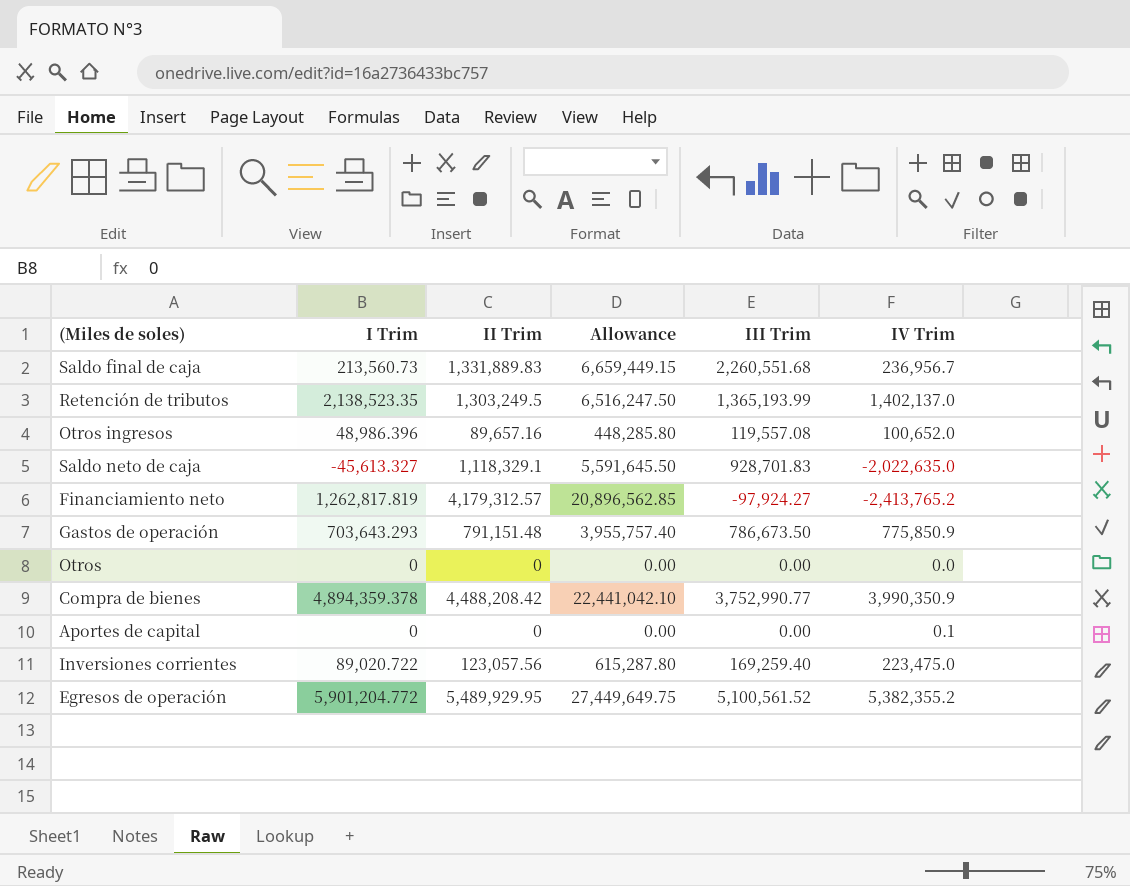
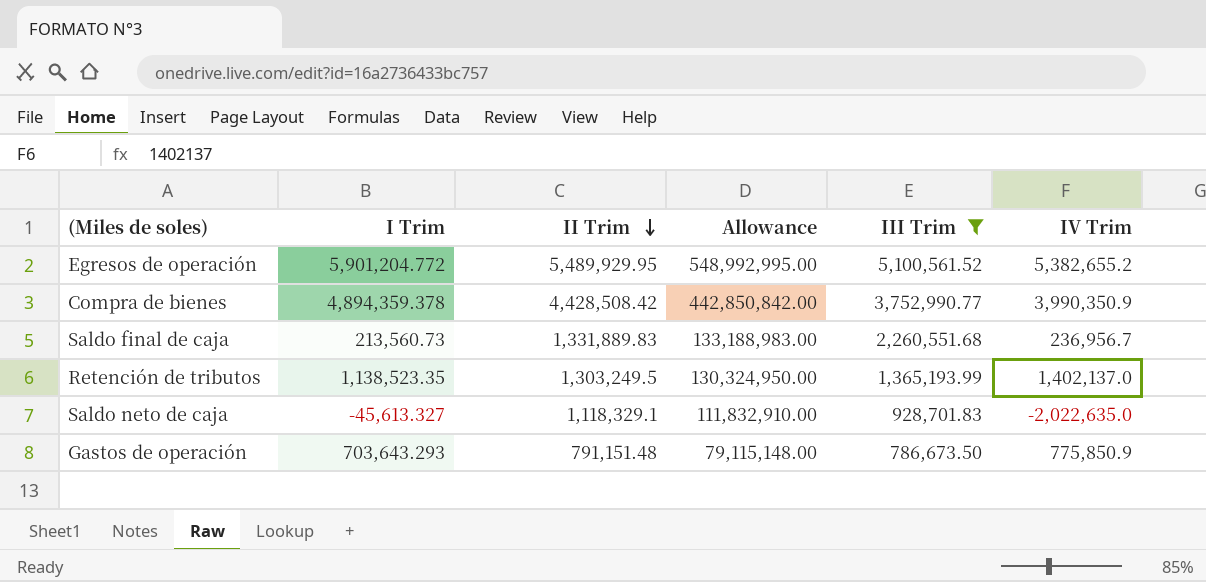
filter: none -> III Trim >= 786,673.50
row order: none -> II Trim descending
column Allowance | formula: [II Trim] * 5 -> [II Trim] * 100
Egresos de operación | IV Trim: 5,382,355.2 -> 5,382,655.2
Compra de bienes | II Trim: 4,488,208.42 -> 4,428,508.42
Retención de tributos | I Trim: 2,138,523.35 -> 1,138,523.35

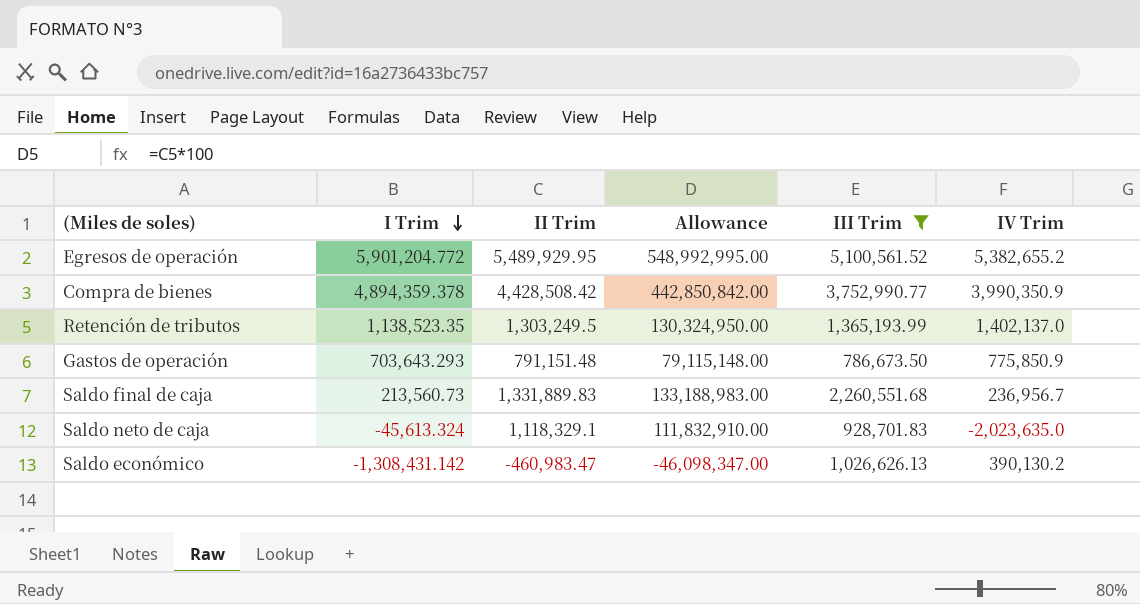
row order: II Trim descending -> I Trim descending
Saldo neto de caja | I Trim: -45,613.327 -> -45,613.324
Saldo neto de caja | IV Trim: -2,022,635.0 -> -2,023,635.0
row Saldo económico: none -> -1,308,431.142 | -460,983.47 | -46,098,347.00 | 1,026,626.13 | 390,130.2

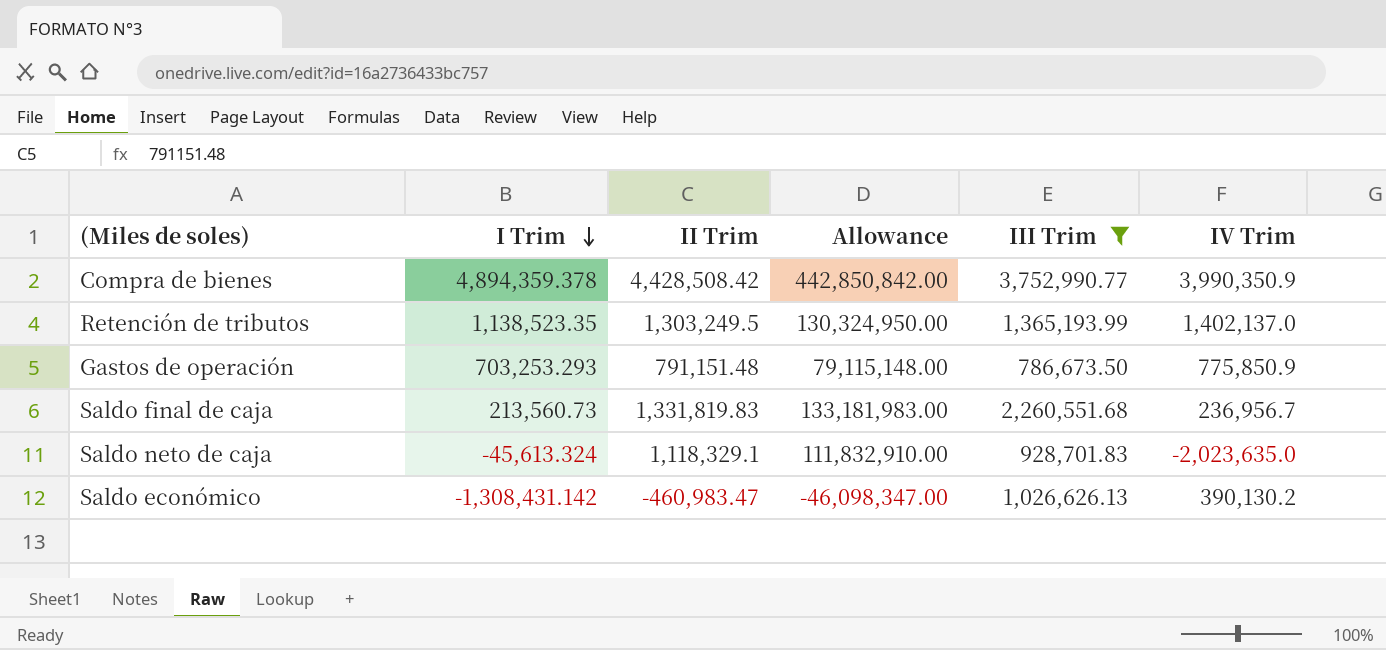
row Egresos de operación: 5,901,204.772 | 5,489,929.95 | 548,992,995.00 | 5,100,561.52 | 5,382,655.2 -> none
Gastos de operación | I Trim: 703,643.293 -> 703,253.293
Saldo final de caja | II Trim: 1,331,889.83 -> 1,331,819.83
Saldo final de caja | Allowance: 133,188,983.00 -> 133,181,983.00

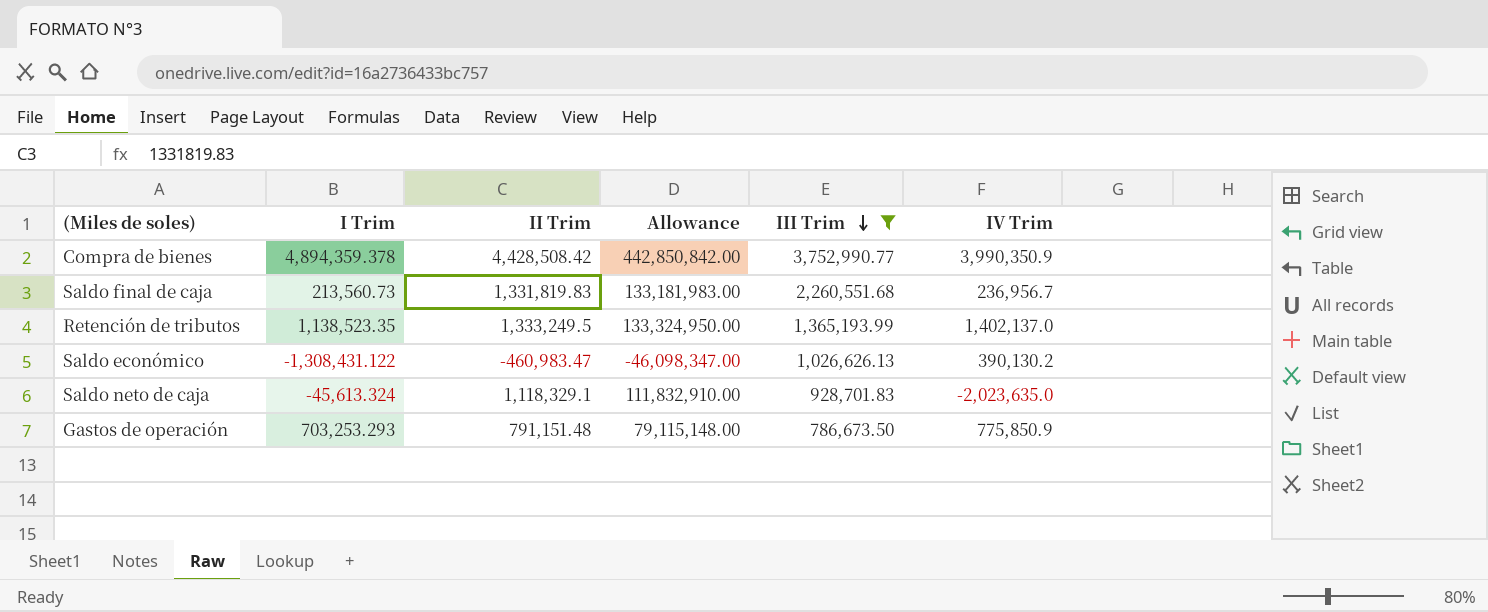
row order: I Trim descending -> III Trim descending
Retención de tributos | II Trim: 1,303,249.5 -> 1,333,249.5
Retención de tributos | Allowance: 130,324,950.00 -> 133,324,950.00
Saldo económico | I Trim: -1,308,431.142 -> -1,308,431.122

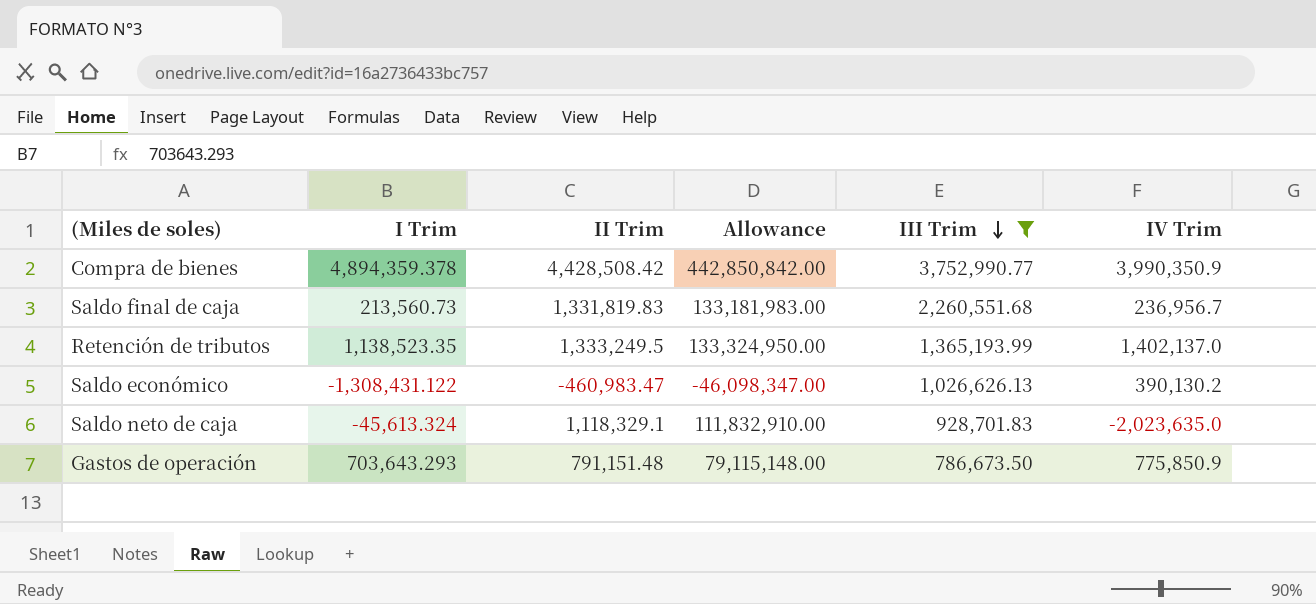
Gastos de operación | I Trim: 703,253.293 -> 703,643.293

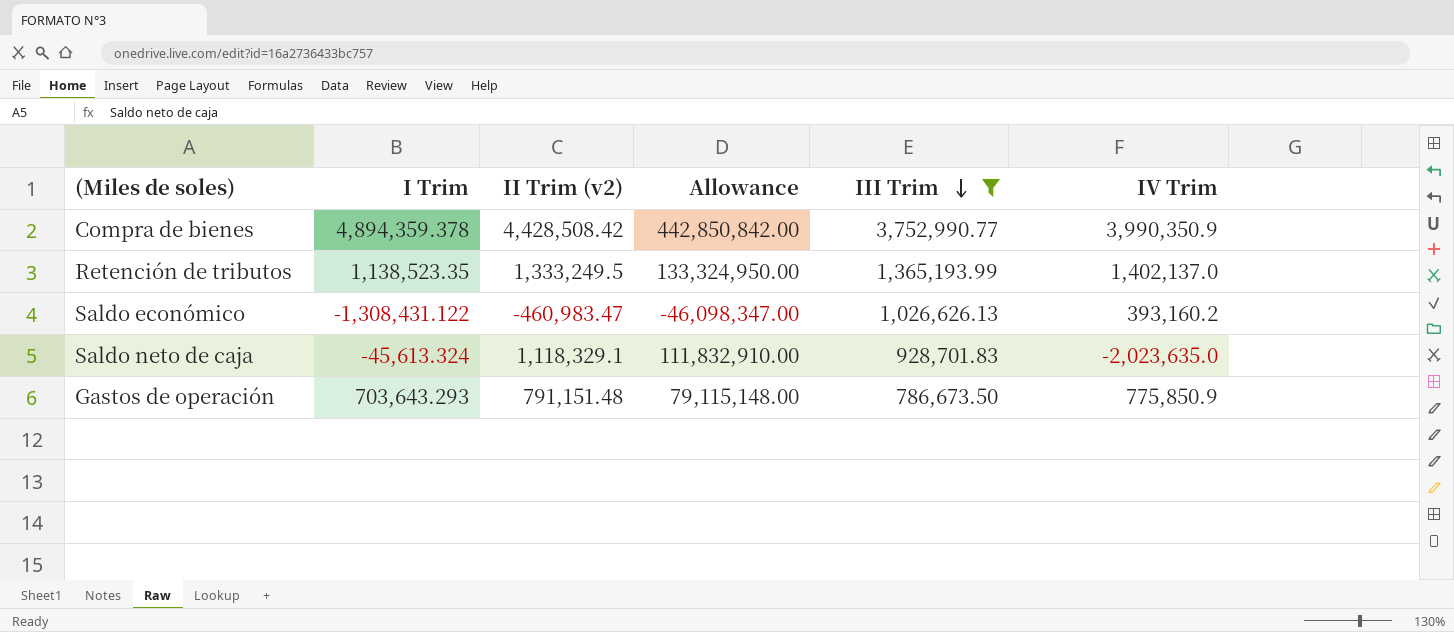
column name: II Trim -> II Trim (v2)
row Saldo final de caja: 213,560.73 | 1,331,819.83 | 133,181,983.00 | 2,260,551.68 | 236,956.7 -> none
Saldo económico | IV Trim: 390,130.2 -> 393,160.2

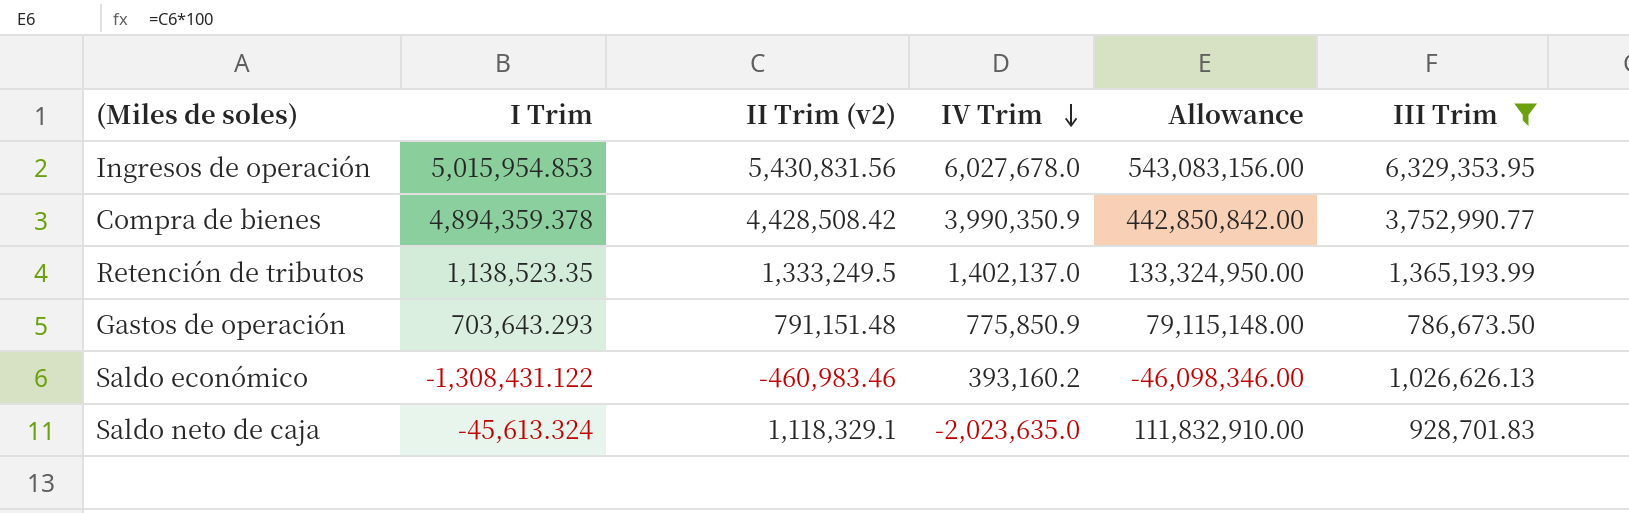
row order: III Trim descending -> IV Trim descending
column IV Trim | position: 6 -> 4
row Ingresos de operación: none -> 5,015,954.853 | 5,430,831.56 | 6,027,678.0 | 543,083,156.00 | 6,329,353.95
Saldo económico | II Trim (v2): -460,983.47 -> -460,983.46
Saldo económico | Allowance: -46,098,347.00 -> -46,098,346.00

